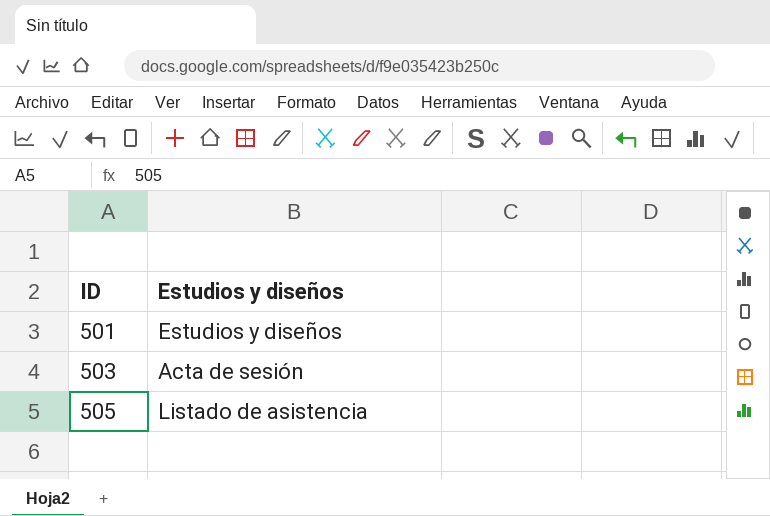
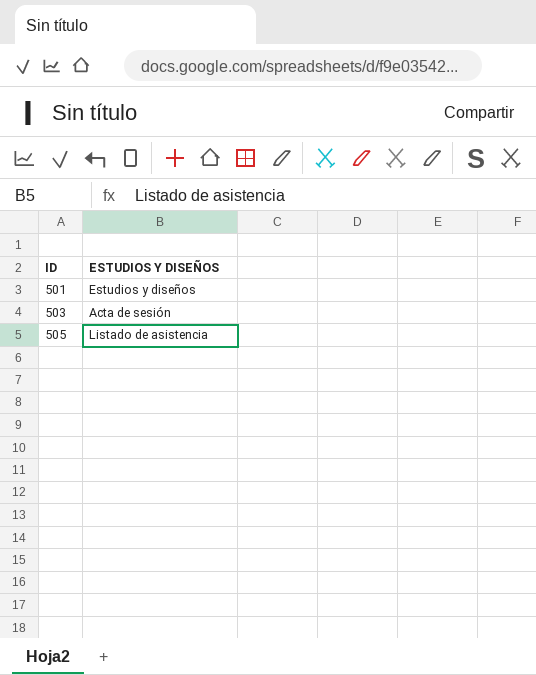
column name: Estudios y diseños -> ESTUDIOS Y DISEÑOS

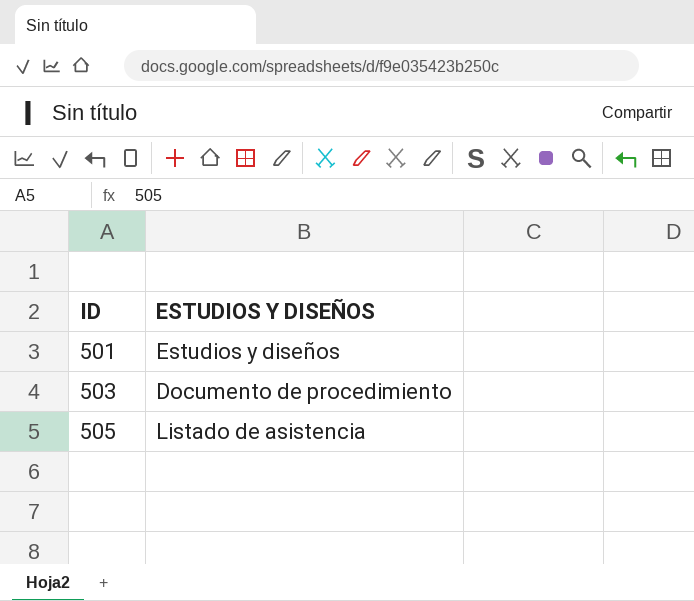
503 | ESTUDIOS Y DISEÑOS: Acta de sesión -> Documento de procedimiento

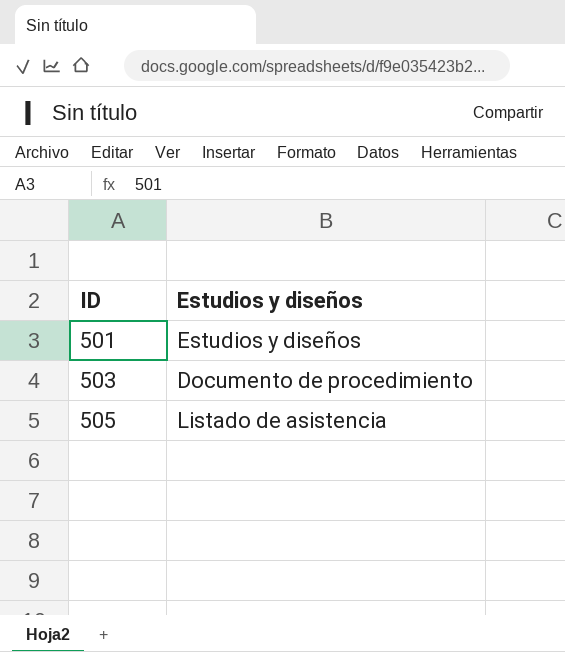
column name: ESTUDIOS Y DISEÑOS -> Estudios y diseños

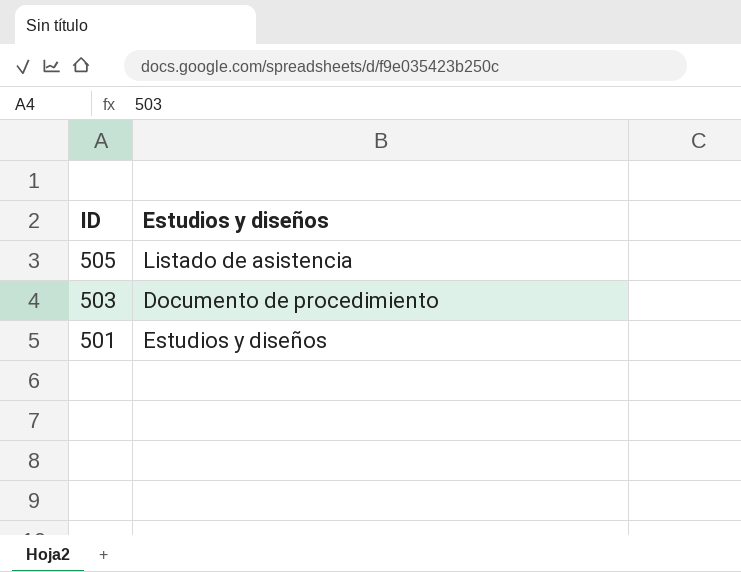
row order: ID ascending -> ID descending

